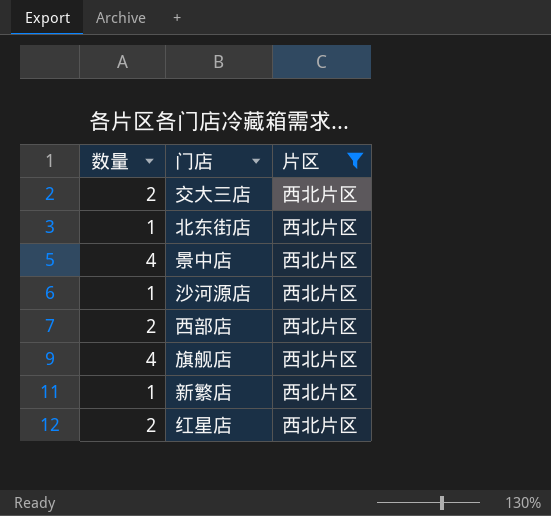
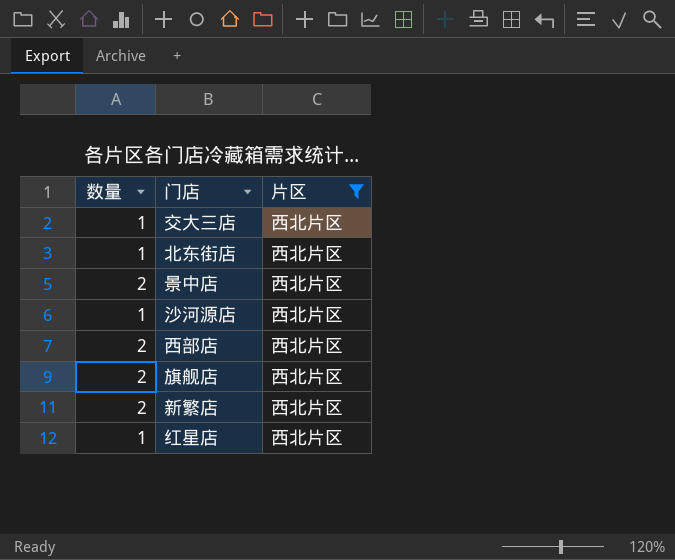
交大三店 | 数量: 2 -> 1
景中店 | 数量: 4 -> 2
旗舰店 | 数量: 4 -> 2
新繁店 | 数量: 1 -> 2
红星店 | 数量: 2 -> 1

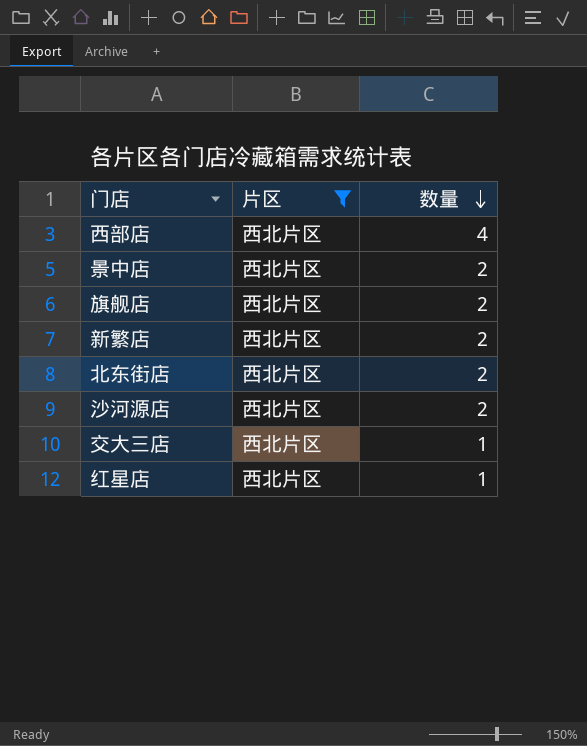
row order: none -> 数量 descending
column 数量 | position: 1 -> 3
西部店 | 数量: 2 -> 4
北东街店 | 数量: 1 -> 2
沙河源店 | 数量: 1 -> 2

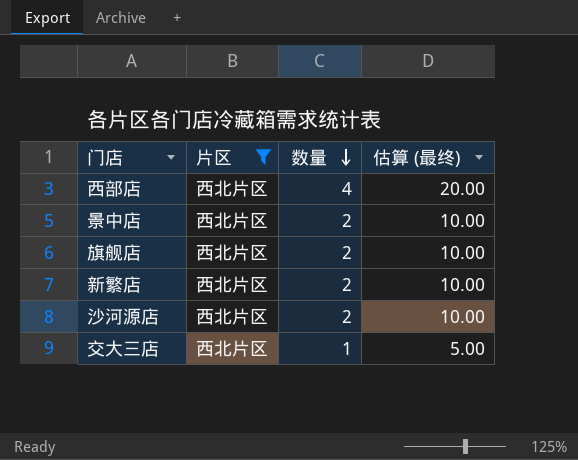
column 估算 (最终) | formula: none -> [数量] * 5
row 北东街店: 西北片区 | 2 -> none
row 红星店: 西北片区 | 1 -> none

